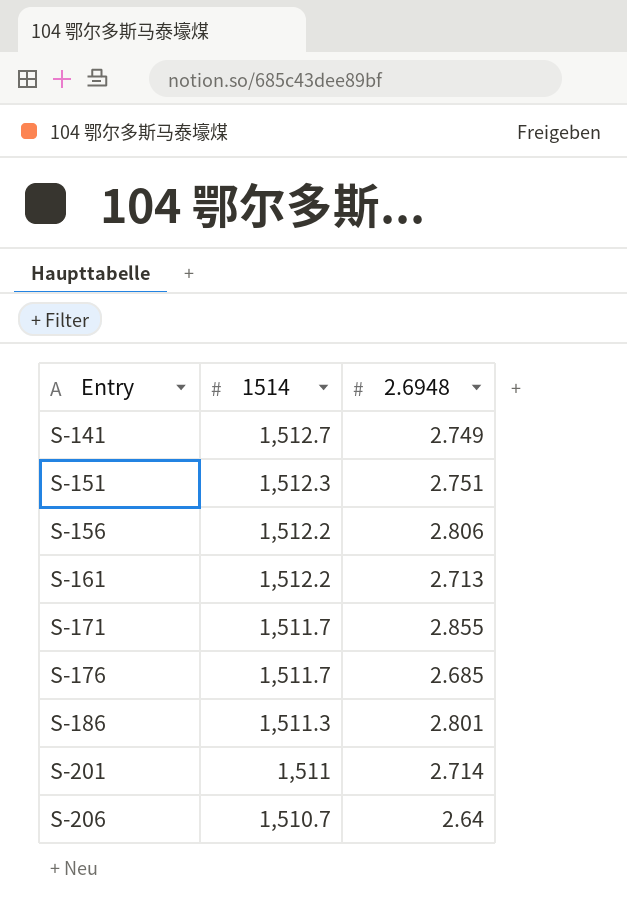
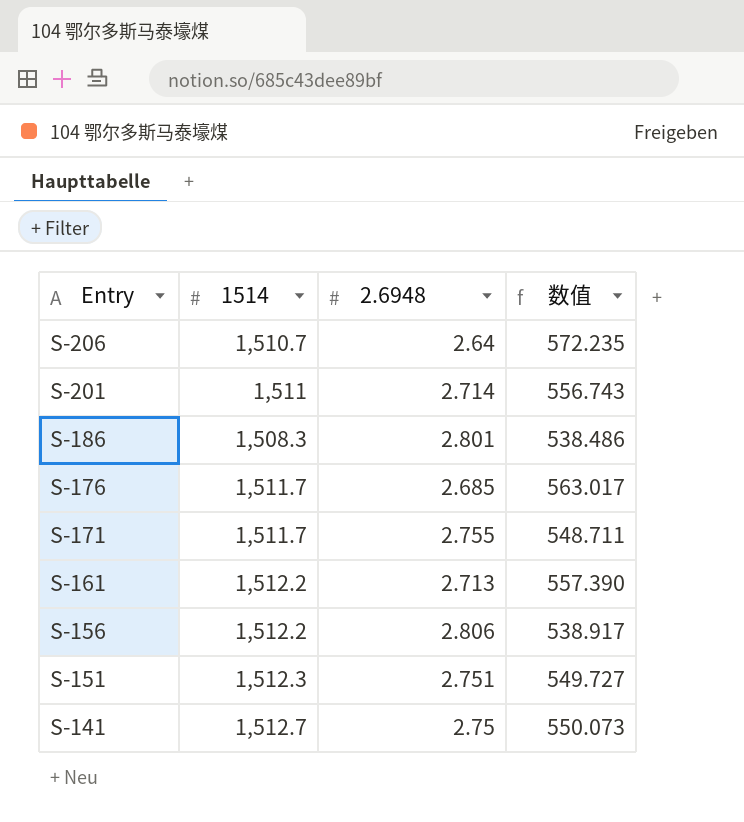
row order: Entry ascending -> Entry descending
column 数值 | formula: none -> [1514] / [2.6948]
S-186 | 1514: 1,511.3 -> 1,508.3
S-171 | 2.6948: 2.855 -> 2.755
S-141 | 2.6948: 2.749 -> 2.75

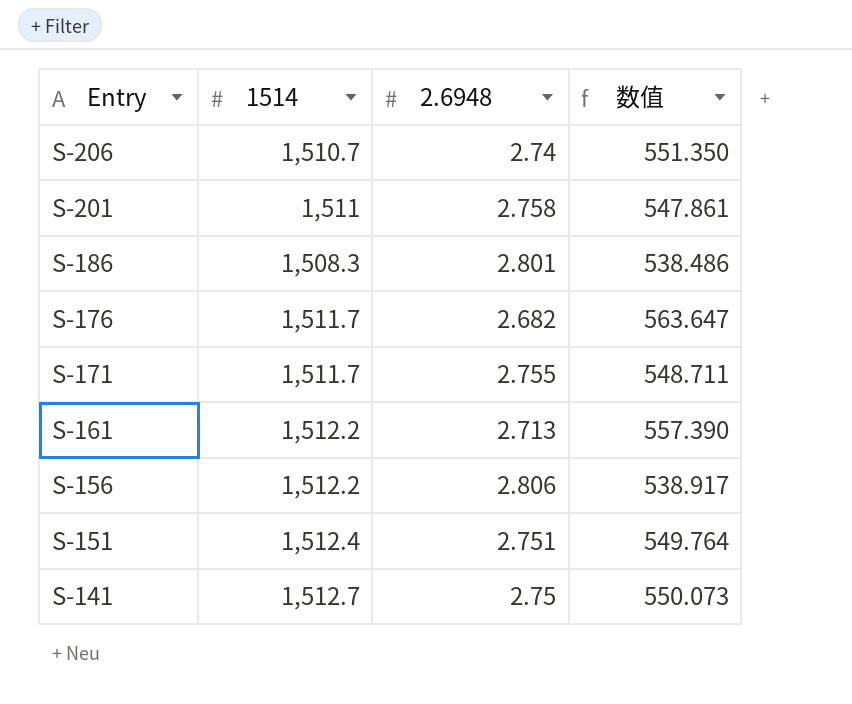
S-206 | 2.6948: 2.64 -> 2.74
S-206 | 数值: 572.235 -> 551.350
S-201 | 2.6948: 2.714 -> 2.758
S-201 | 数值: 556.743 -> 547.861
S-176 | 2.6948: 2.685 -> 2.682
S-176 | 数值: 563.017 -> 563.647
S-151 | 1514: 1,512.3 -> 1,512.4
S-151 | 数值: 549.727 -> 549.764

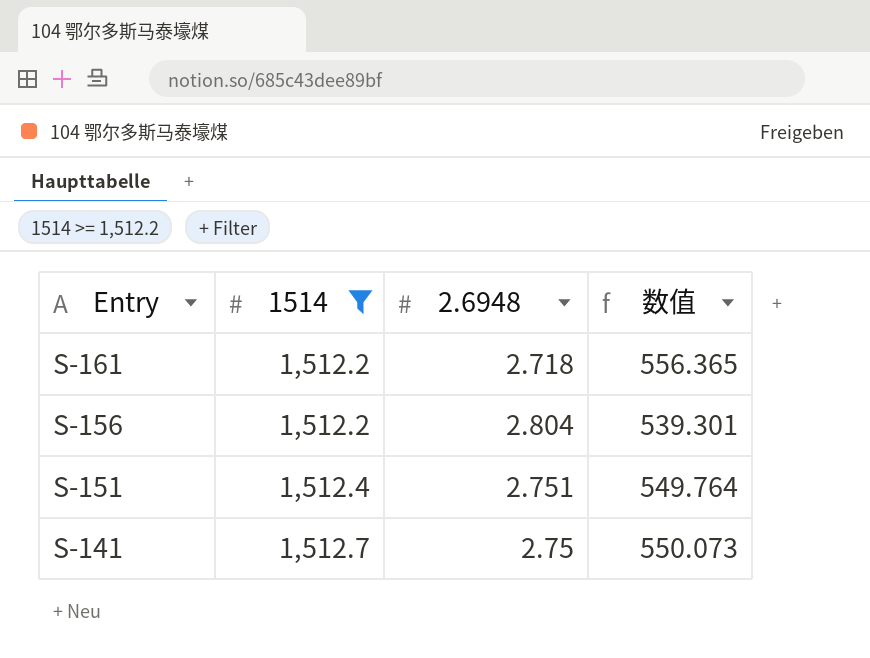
filter: none -> 1514 >= 1,512.2
S-161 | 2.6948: 2.713 -> 2.718
S-161 | 数值: 557.390 -> 556.365
S-156 | 2.6948: 2.806 -> 2.804
S-156 | 数值: 538.917 -> 539.301

